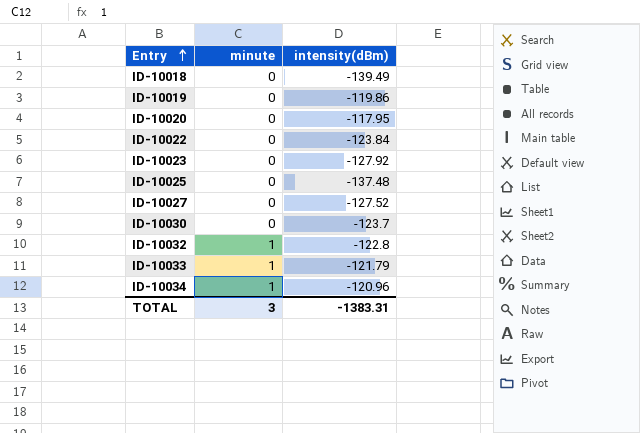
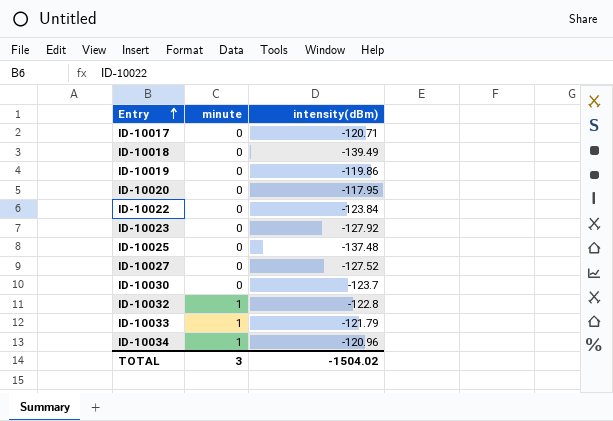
row ID-10017: none -> 0 | -120.71
TOTAL | intensity(dBm): -1383.31 -> -1504.02

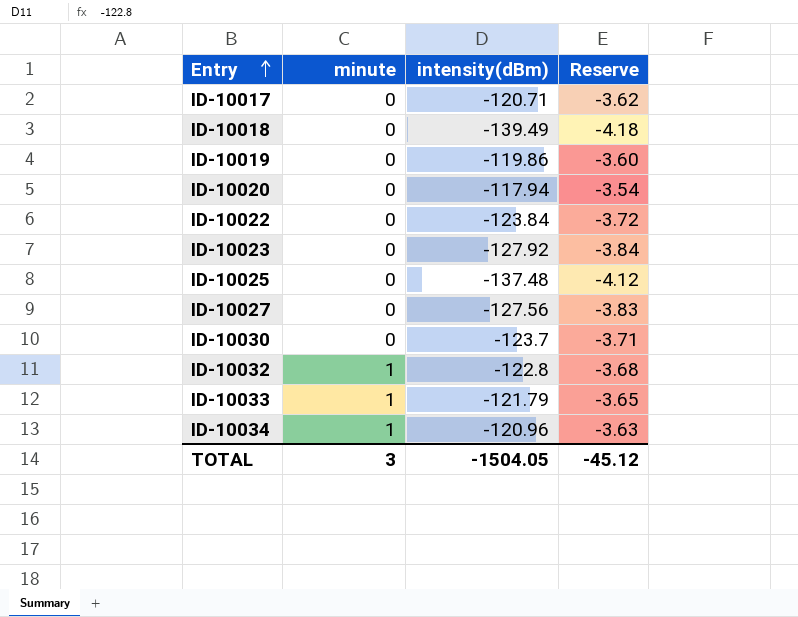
column Reserve | formula: none -> [intensity(dBm)] * 0.03
ID-10020 | intensity(dBm): -117.95 -> -117.94
ID-10027 | intensity(dBm): -127.52 -> -127.56
TOTAL | intensity(dBm): -1504.02 -> -1504.05

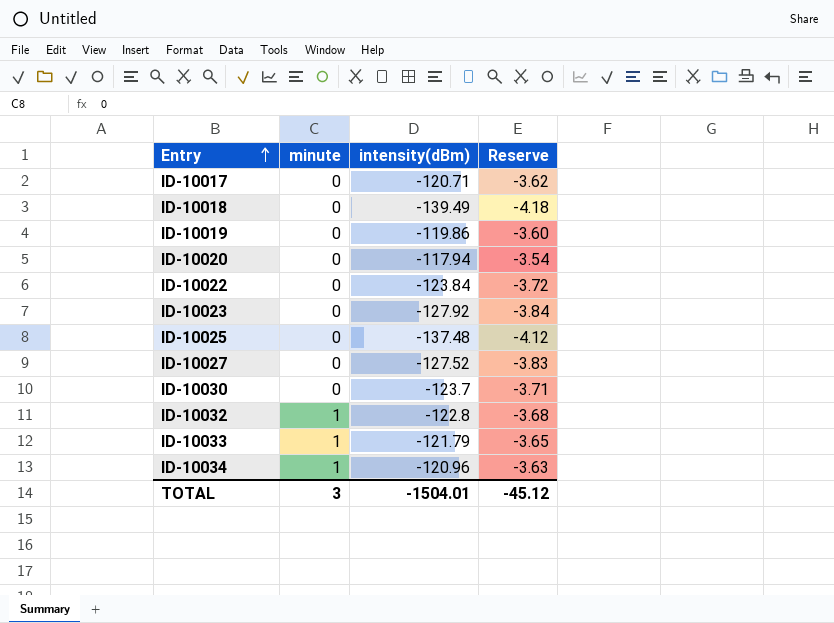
ID-10027 | intensity(dBm): -127.56 -> -127.52
TOTAL | intensity(dBm): -1504.05 -> -1504.01

